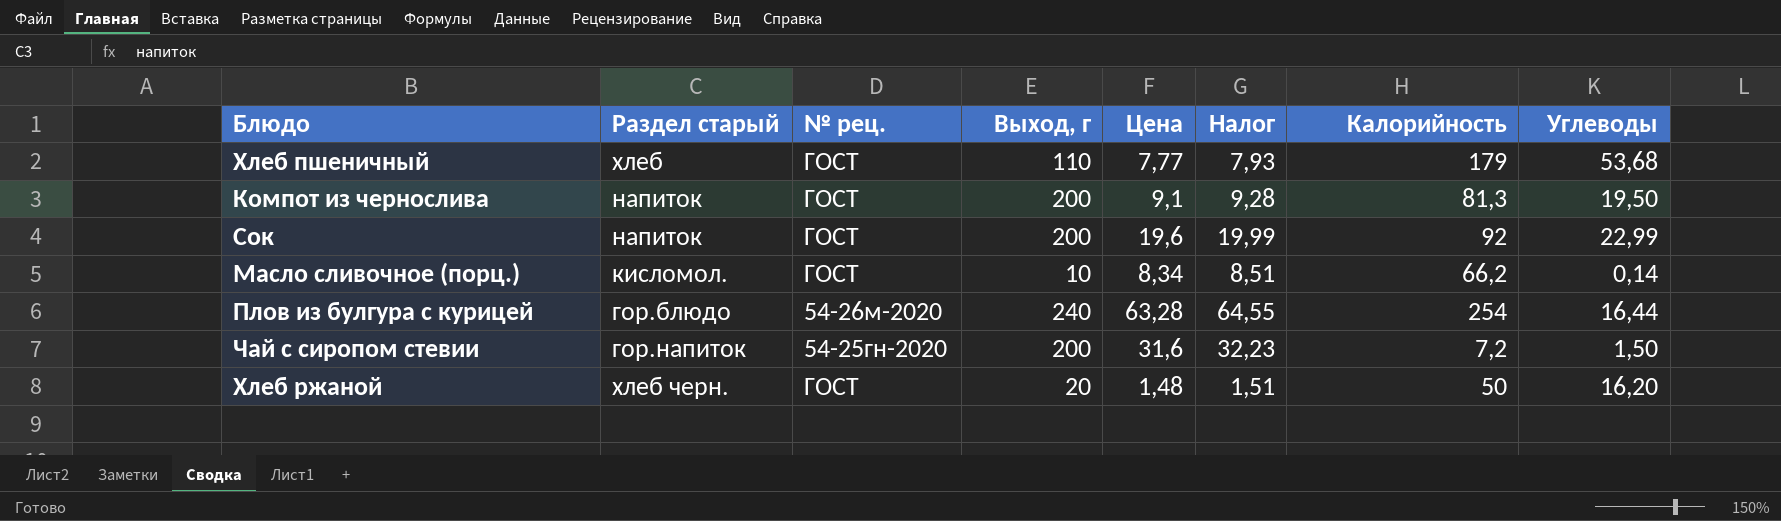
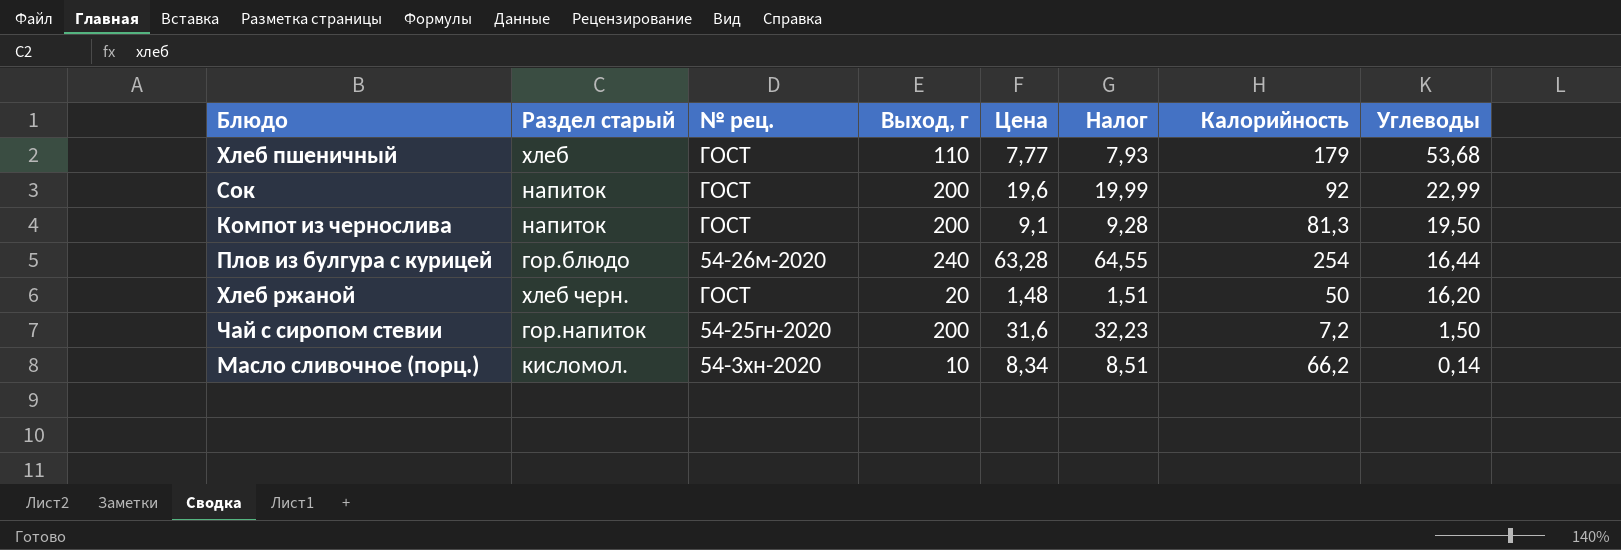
row order: none -> Углеводы descending
Масло сливочное (порц.) | № рец.: ГОСТ -> 54-3хн-2020

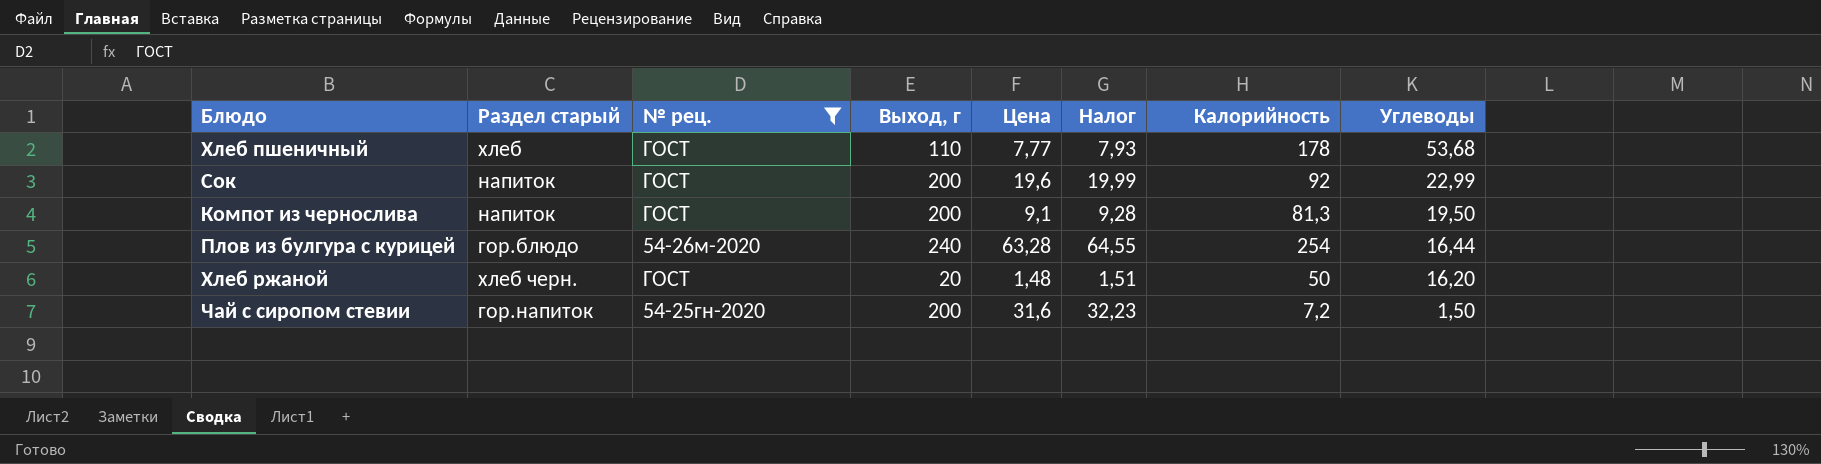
filter: none -> № рец. != 54-3хн-2020
Хлеб пшеничный | Калорийность: 179 -> 178

